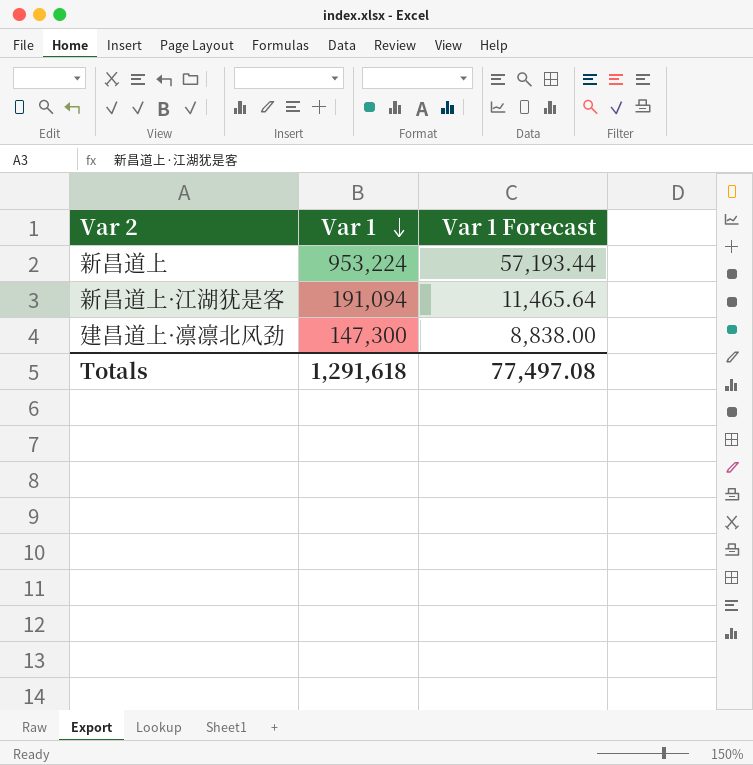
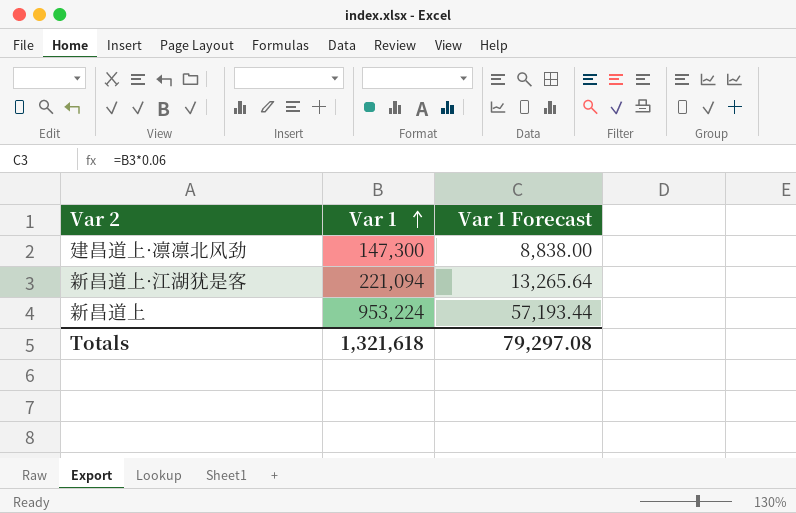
row order: Var 1 descending -> Var 1 ascending
新昌道上·江湖犹是客 | Var 1: 191,094 -> 221,094
新昌道上·江湖犹是客 | Var 1 Forecast: 11,465.64 -> 13,265.64
Totals | Var 1: 1,291,618 -> 1,321,618
Totals | Var 1 Forecast: 77,497.08 -> 79,297.08

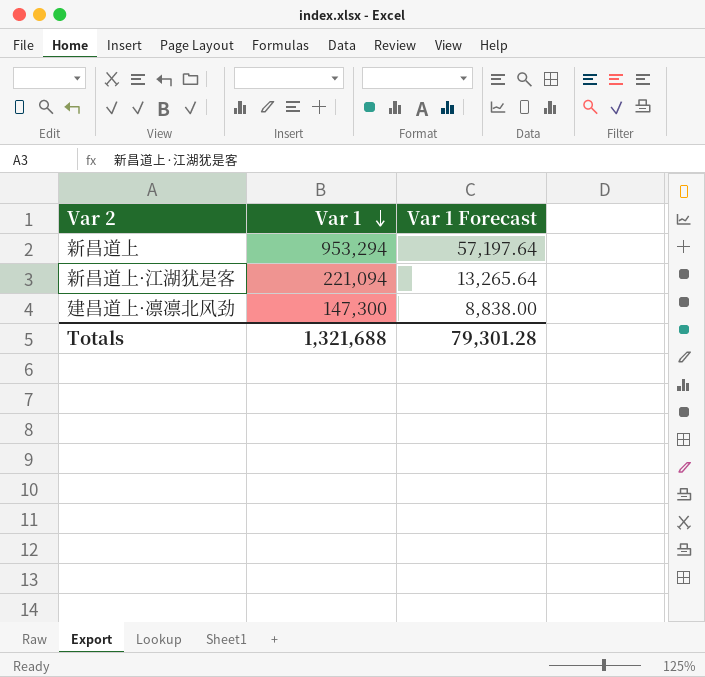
row order: Var 1 ascending -> Var 1 descending
新昌道上 | Var 1: 953,224 -> 953,294
新昌道上 | Var 1 Forecast: 57,193.44 -> 57,197.64
Totals | Var 1: 1,321,618 -> 1,321,688
Totals | Var 1 Forecast: 79,297.08 -> 79,301.28

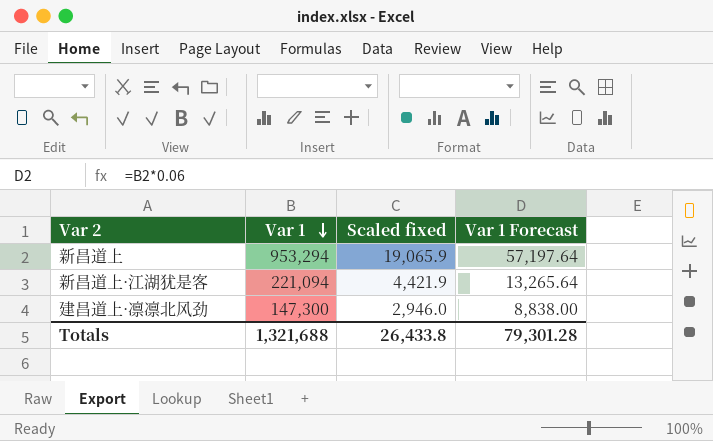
column Scaled fixed | formula: none -> [Var 1] * 0.02

